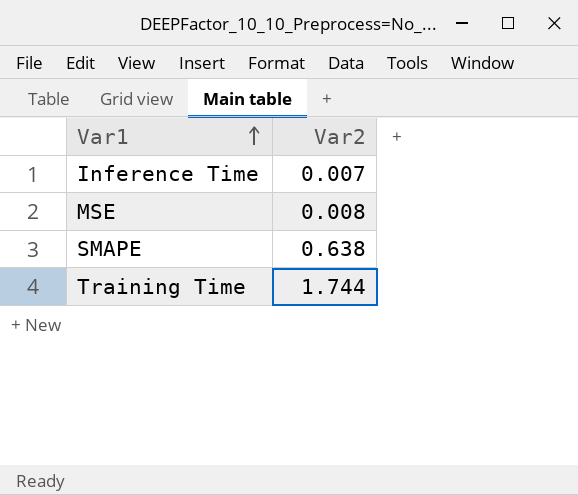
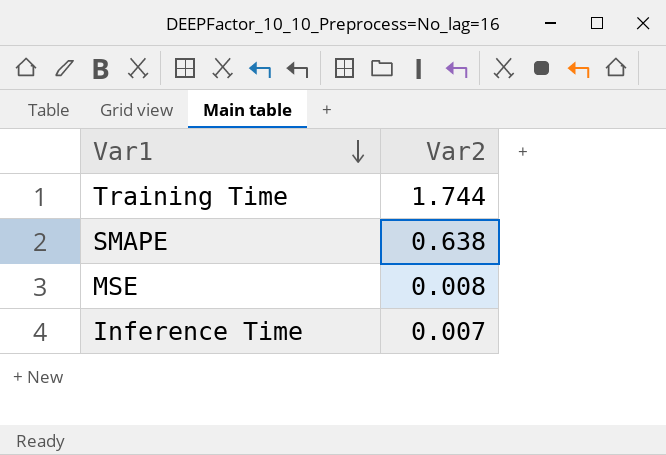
row order: Var1 ascending -> Var1 descending

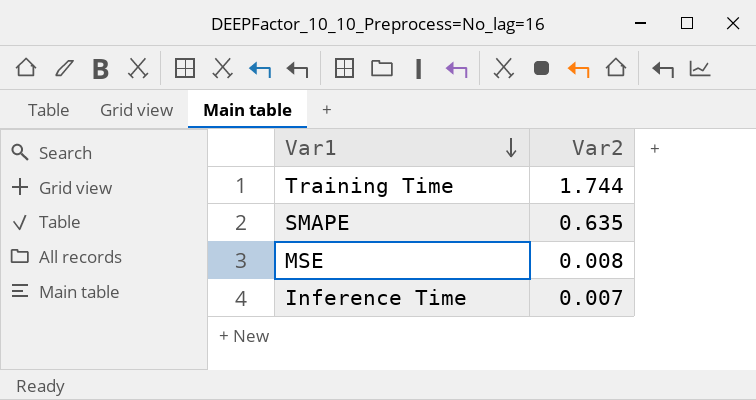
SMAPE | Var2: 0.638 -> 0.635

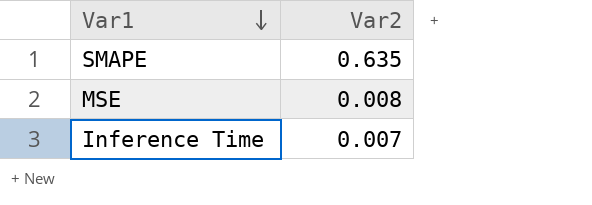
row Training Time: 1.744 -> none

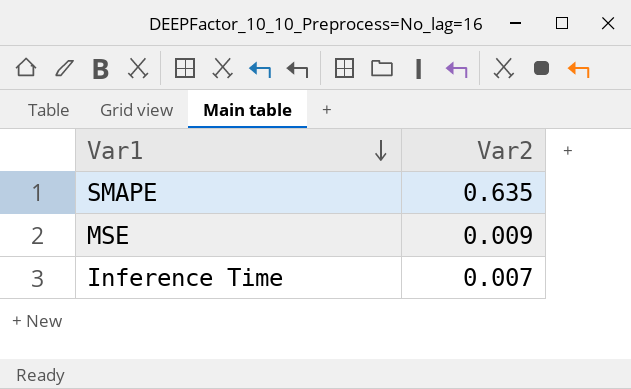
MSE | Var2: 0.008 -> 0.009

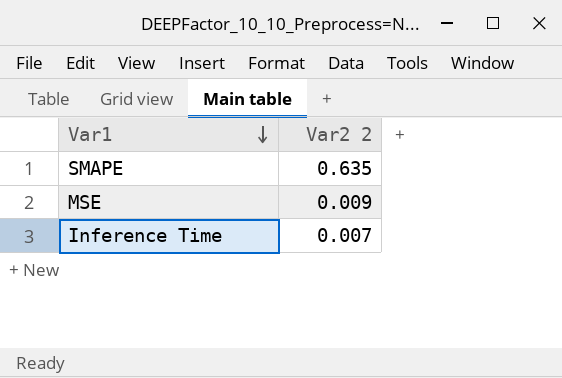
column name: Var2 -> Var2 2

